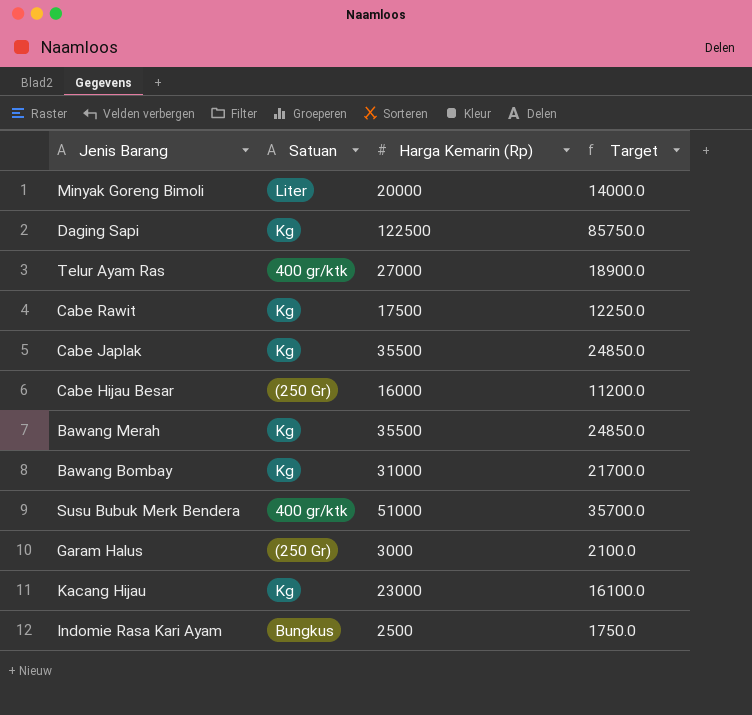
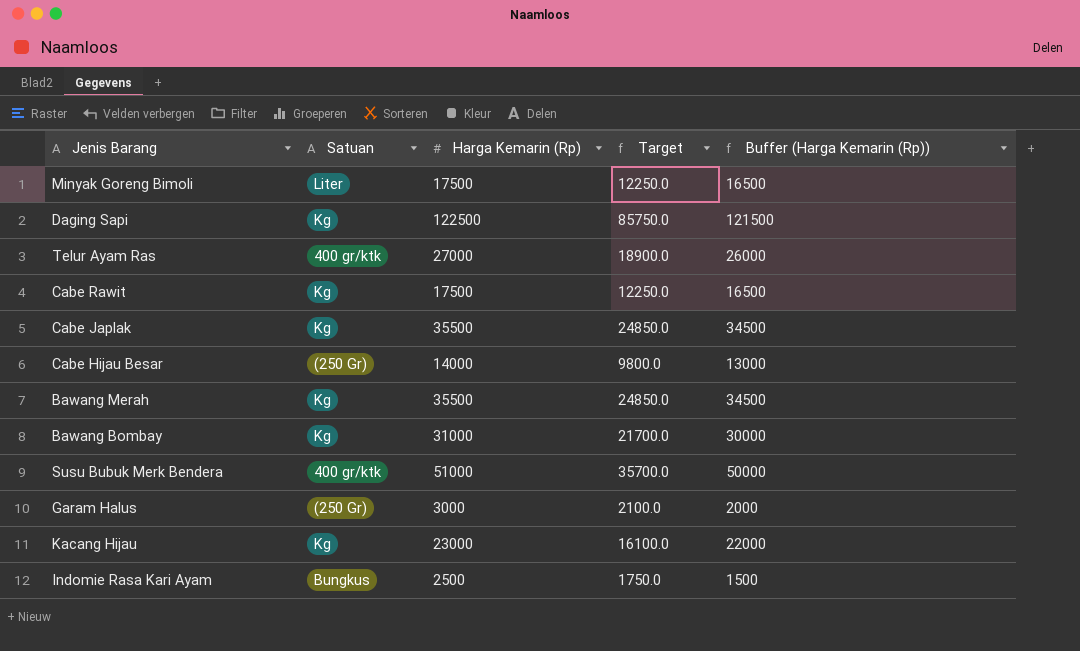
column Buffer (Harga Kemarin (Rp)) | formula: none -> [Harga Kemarin (Rp)] - 1000
Minyak Goreng Bimoli | Harga Kemarin (Rp): 20000 -> 17500
Minyak Goreng Bimoli | Target: 14000.0 -> 12250.0
Cabe Hijau Besar | Harga Kemarin (Rp): 16000 -> 14000
Cabe Hijau Besar | Target: 11200.0 -> 9800.0

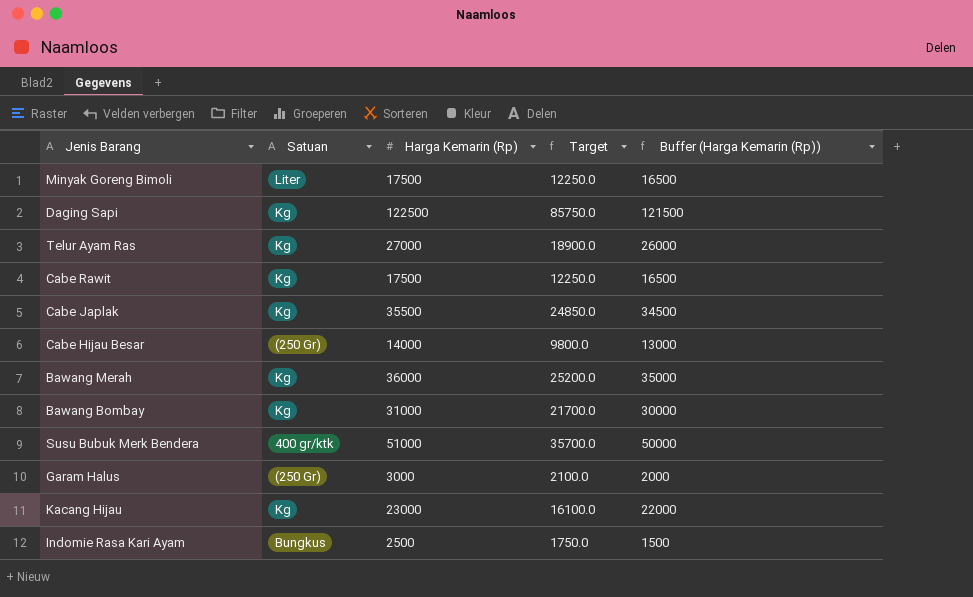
Telur Ayam Ras | Satuan: 400 gr/ktk -> Kg
Bawang Merah | Harga Kemarin (Rp): 35500 -> 36000
Bawang Merah | Target: 24850.0 -> 25200.0
Bawang Merah | Buffer (Harga Kemarin (Rp)): 34500 -> 35000

